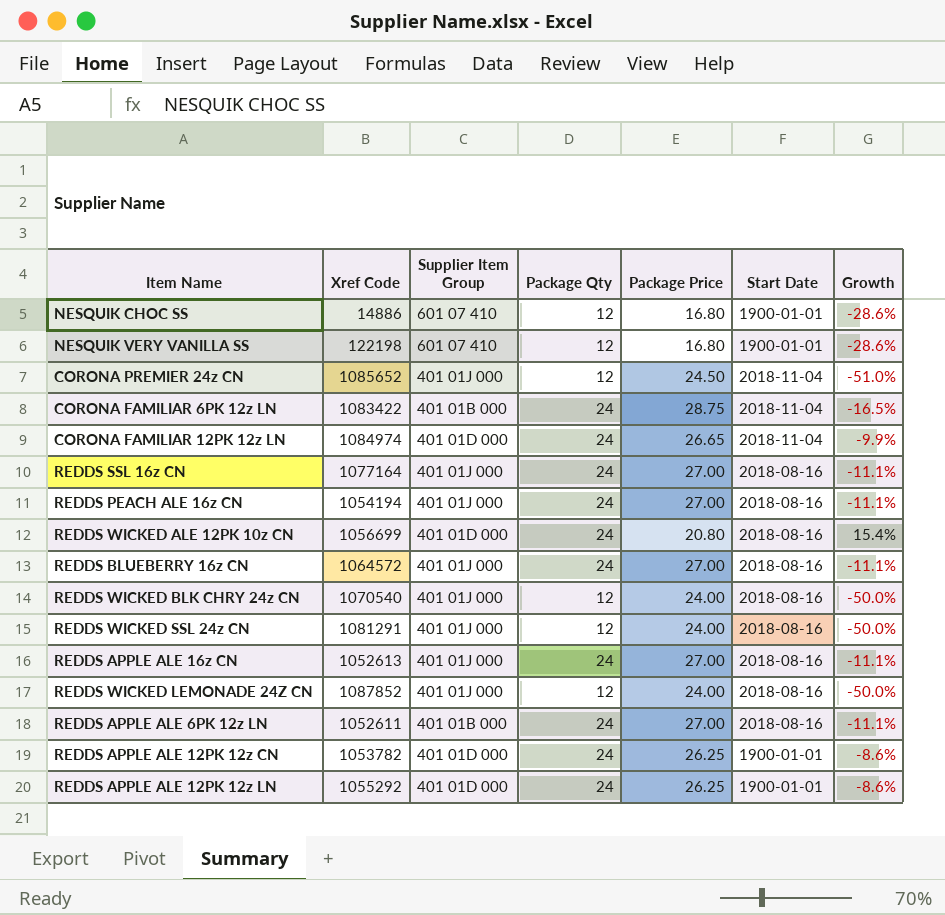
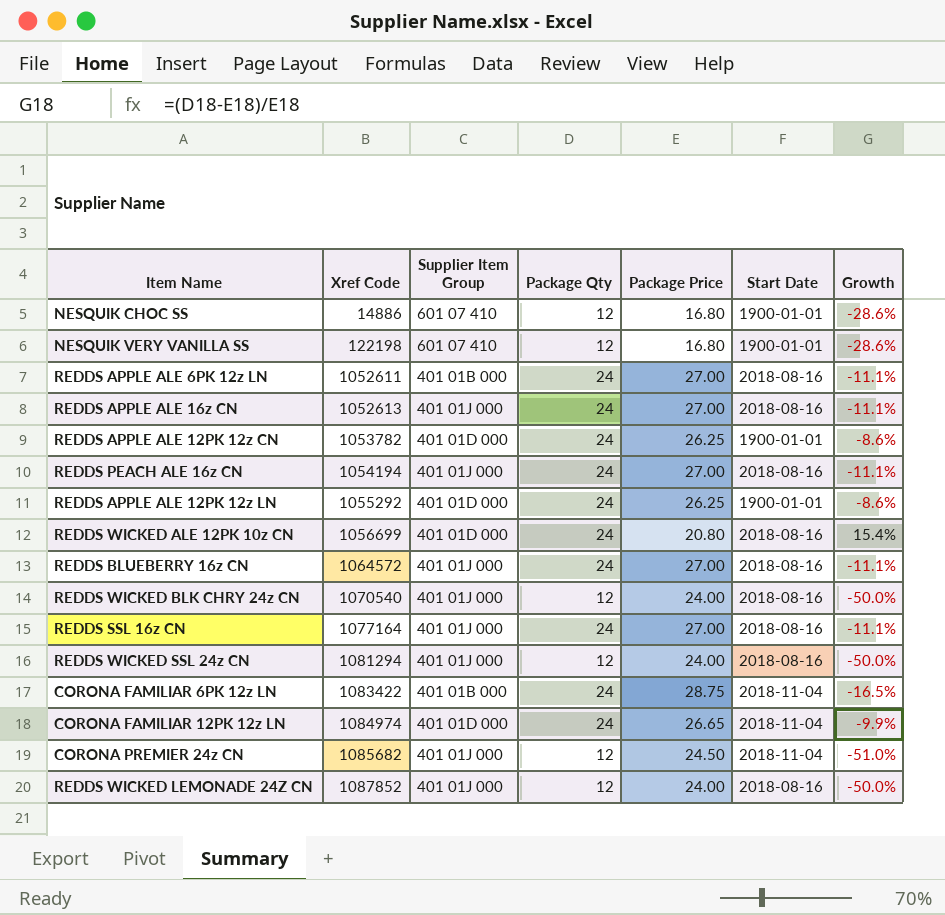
row order: none -> Xref Code ascending
REDDS WICKED SSL 24z CN | Xref Code: 1081291 -> 1081294
CORONA PREMIER 24z CN | Xref Code: 1085652 -> 1085682

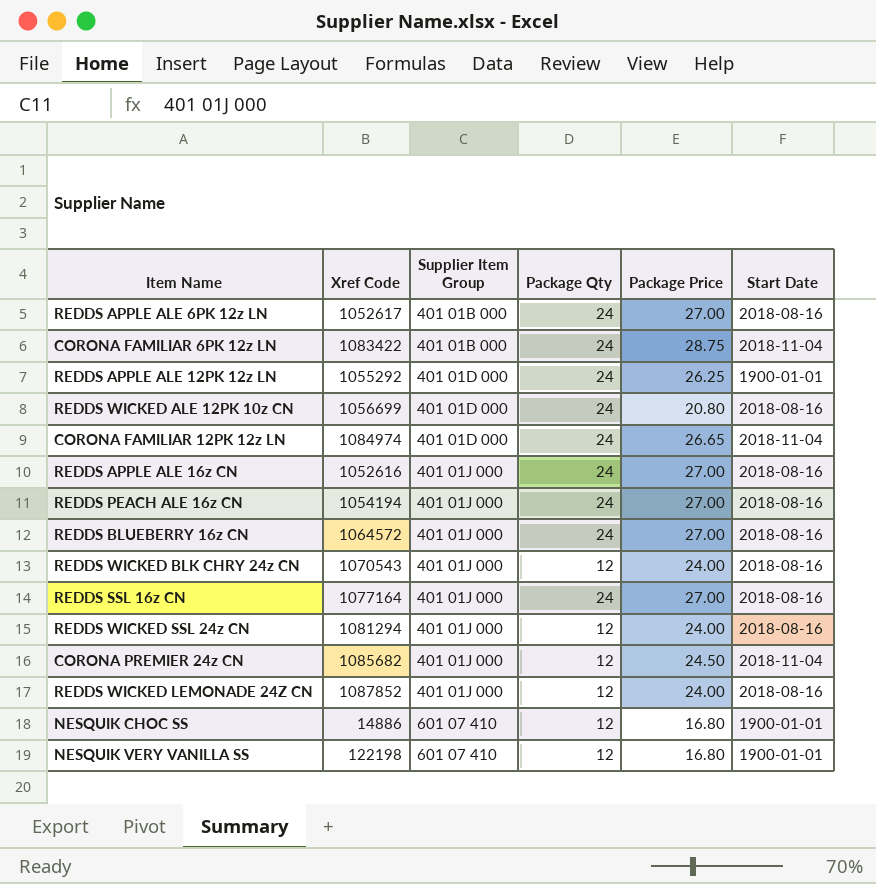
row order: Xref Code ascending -> Supplier Item Group ascending
column Growth | formula: ([Package Qty] - [Package Price]) / [Package Price] -> none
row REDDS APPLE ALE 12PK 12z CN: 1053782 | 401 01D 000 | 24 | 26.25 | 1900-01-01 | -8.6% -> none
REDDS APPLE ALE 6PK 12z LN | Xref Code: 1052611 -> 1052617
REDDS APPLE ALE 16z CN | Xref Code: 1052613 -> 1052616
REDDS WICKED BLK CHRY 24z CN | Xref Code: 1070540 -> 1070543

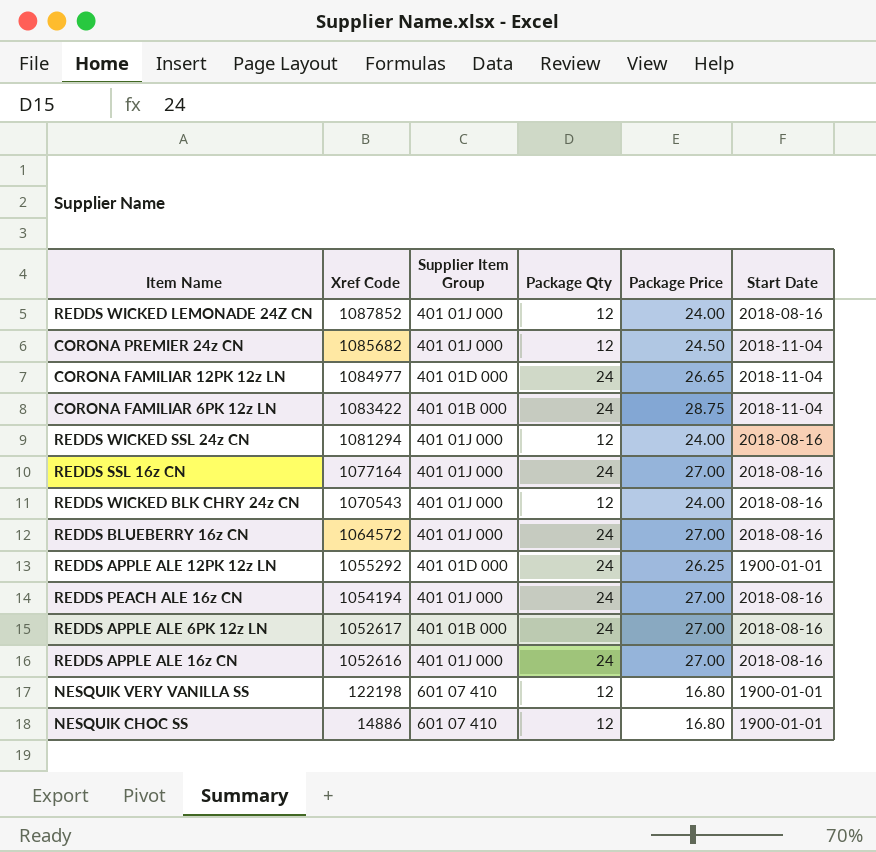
row order: Supplier Item Group ascending -> Xref Code descending
row REDDS WICKED ALE 12PK 10z CN: 1056699 | 401 01D 000 | 24 | 20.80 | 2018-08-16 -> none
CORONA FAMILIAR 12PK 12z LN | Xref Code: 1084974 -> 1084977

